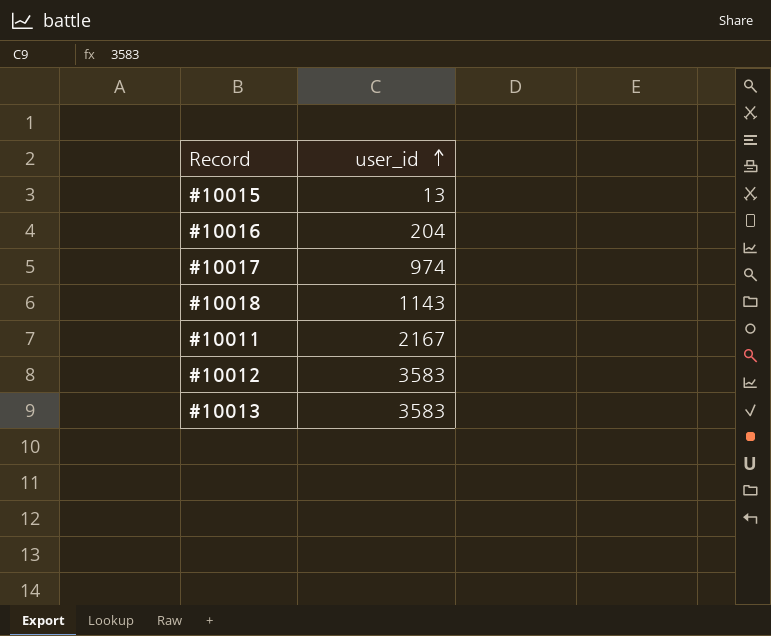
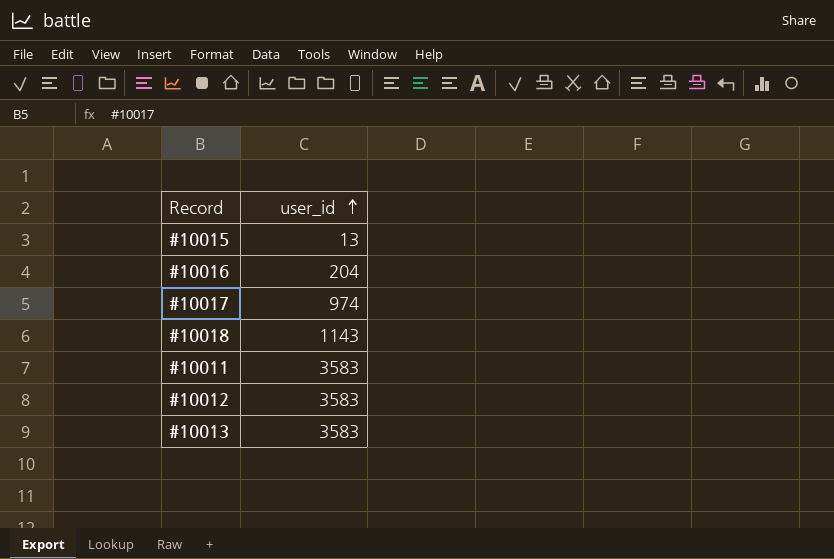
#10011 | user_id: 2167 -> 3583

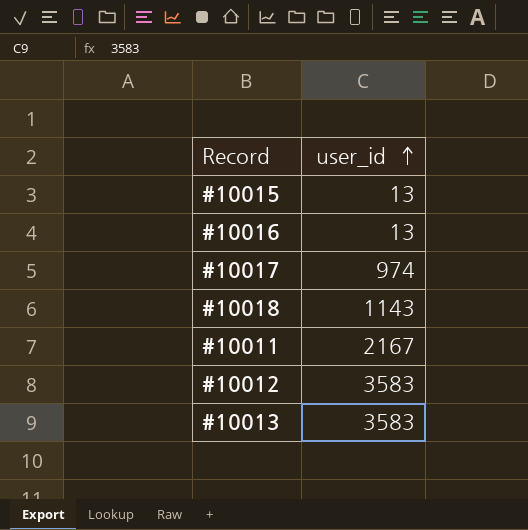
#10016 | user_id: 204 -> 13
#10011 | user_id: 3583 -> 2167

